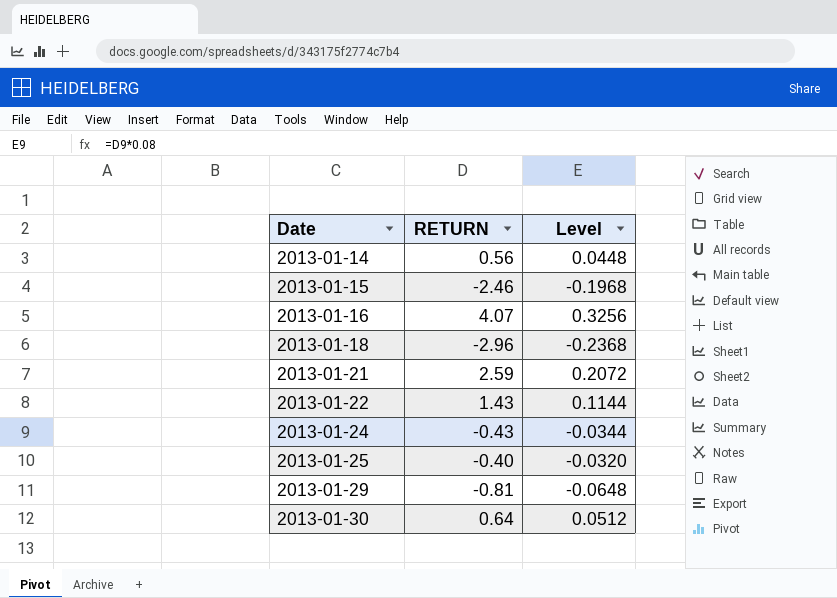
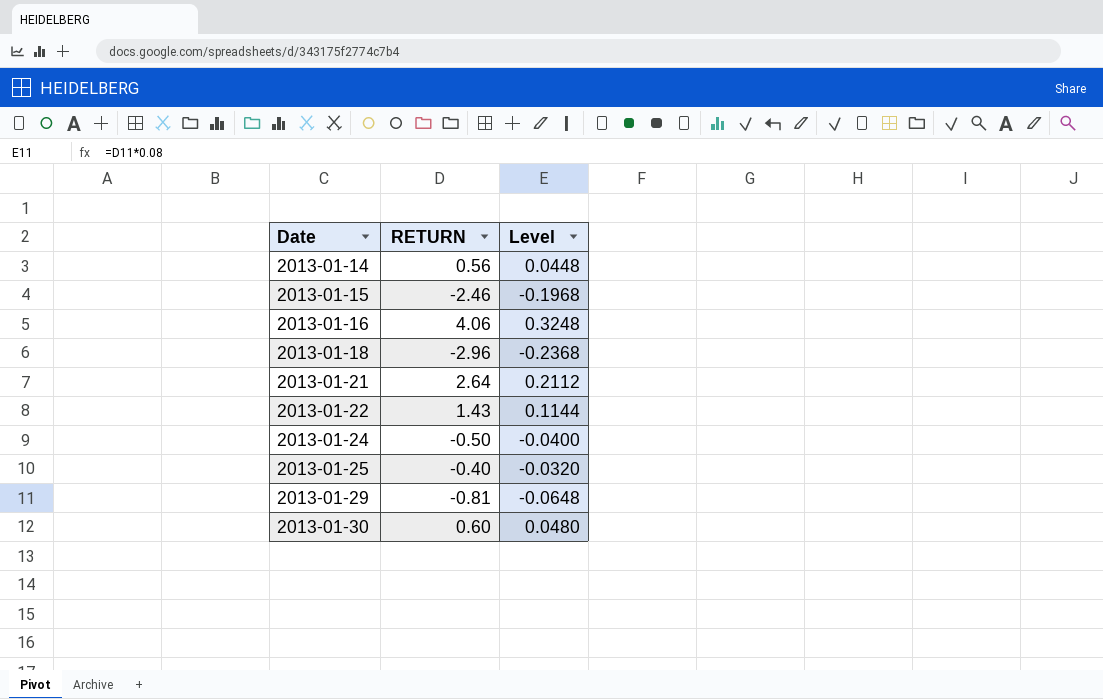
2013-01-16 | RETURN: 4.07 -> 4.06
2013-01-16 | Level: 0.3256 -> 0.3248
2013-01-21 | RETURN: 2.59 -> 2.64
2013-01-21 | Level: 0.2072 -> 0.2112
2013-01-24 | RETURN: -0.43 -> -0.50
2013-01-24 | Level: -0.0344 -> -0.0400
2013-01-30 | RETURN: 0.64 -> 0.60
2013-01-30 | Level: 0.0512 -> 0.0480

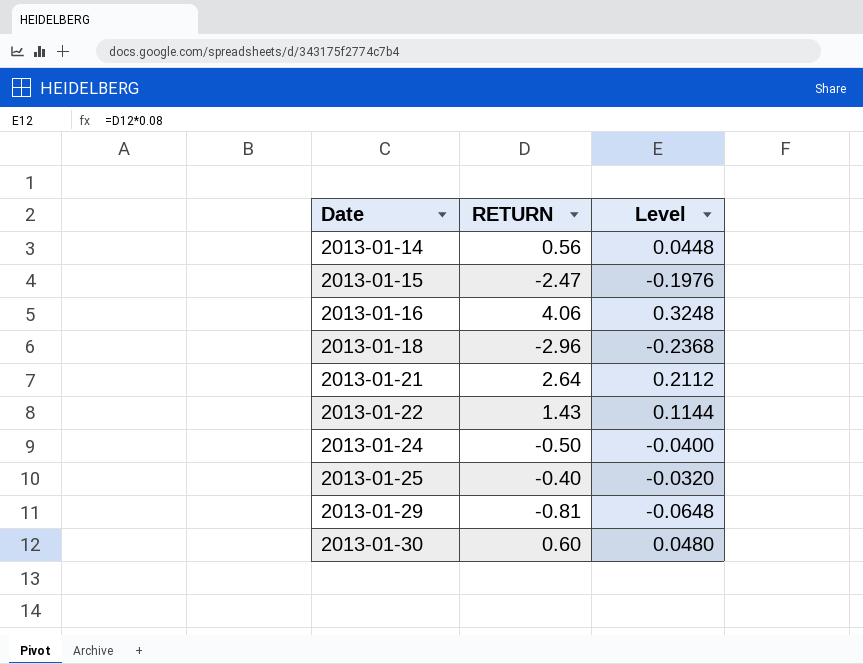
2013-01-15 | RETURN: -2.46 -> -2.47
2013-01-15 | Level: -0.1968 -> -0.1976

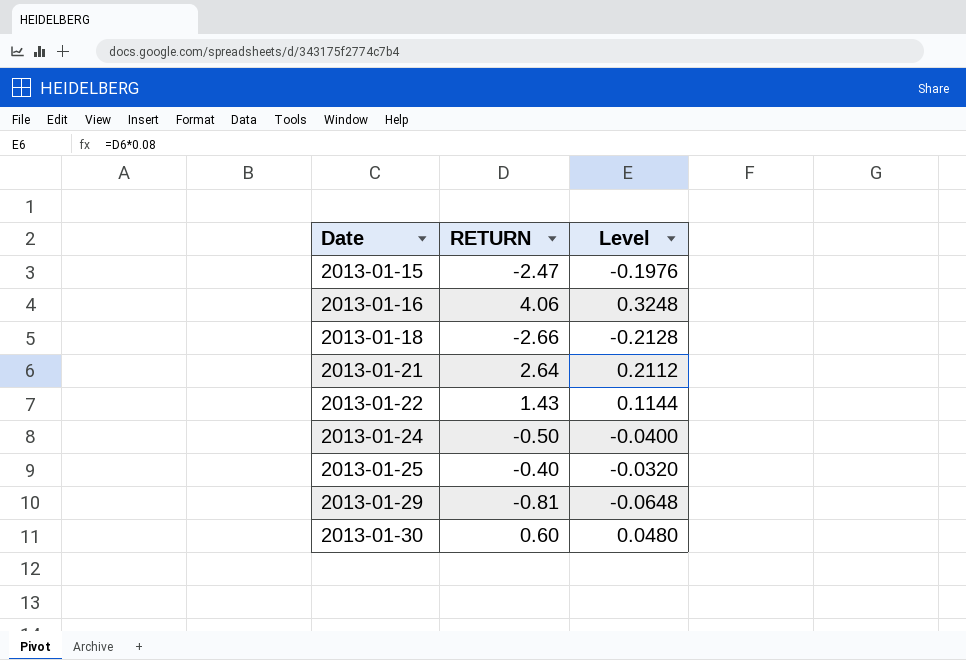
row 2013-01-14: 0.56 | 0.0448 -> none
2013-01-18 | RETURN: -2.96 -> -2.66
2013-01-18 | Level: -0.2368 -> -0.2128

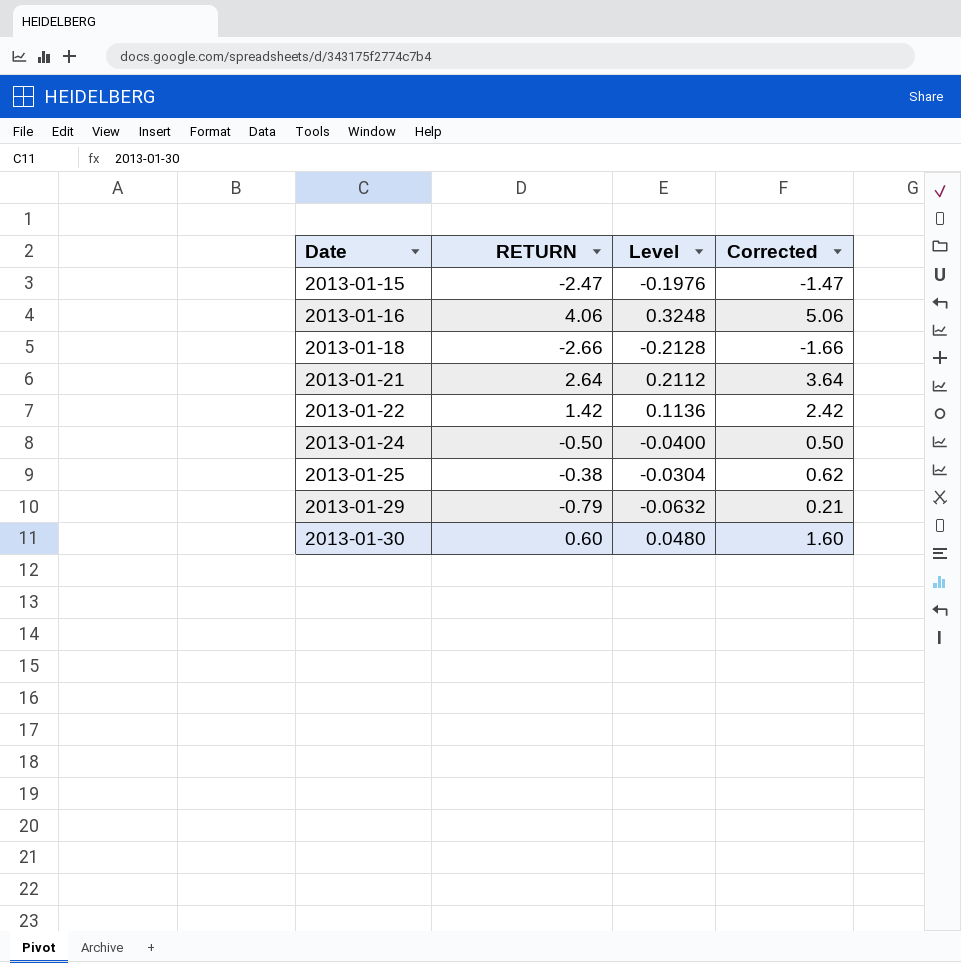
column Corrected | formula: none -> [RETURN] + 1
2013-01-22 | RETURN: 1.43 -> 1.42
2013-01-22 | Level: 0.1144 -> 0.1136
2013-01-25 | RETURN: -0.40 -> -0.38
2013-01-25 | Level: -0.0320 -> -0.0304
2013-01-29 | RETURN: -0.81 -> -0.79
2013-01-29 | Level: -0.0648 -> -0.0632

